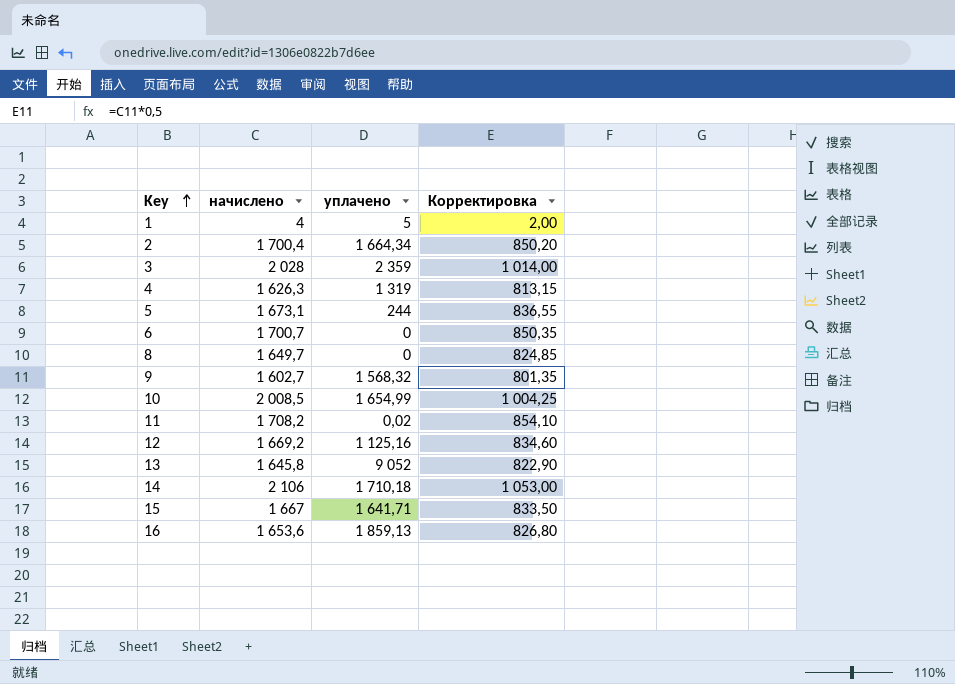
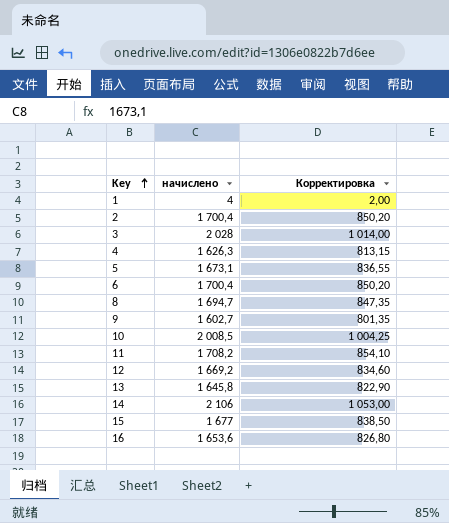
column уплачено | position: 3 -> none
6 | начислено: 1 700,7 -> 1 700,4
6 | Корректировка: 850,35 -> 850,20
8 | начислено: 1 649,7 -> 1 694,7
8 | Корректировка: 824,85 -> 847,35
15 | начислено: 1 667 -> 1 677
15 | Корректировка: 833,50 -> 838,50

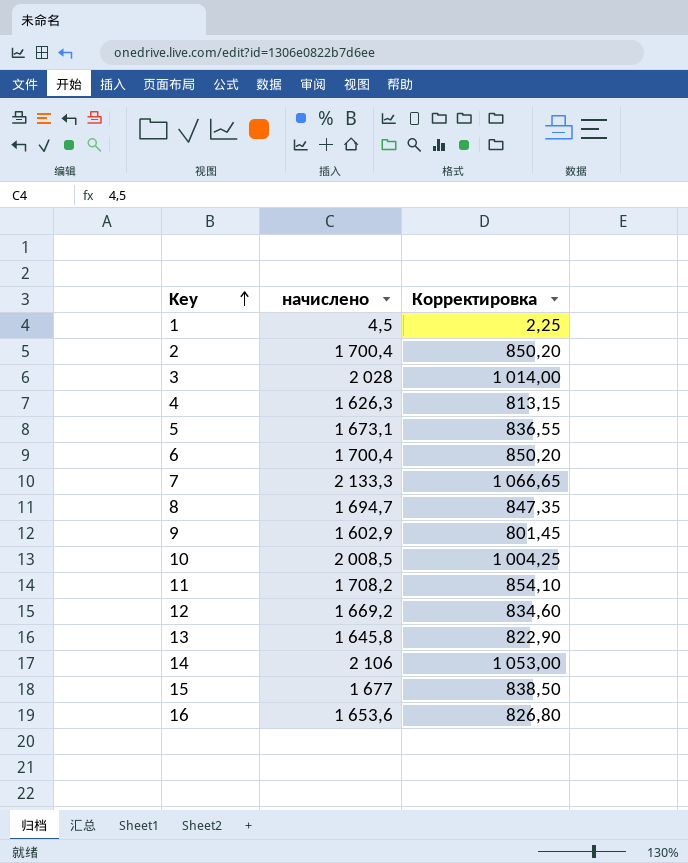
1 | начислено: 4 -> 4,5
1 | Корректировка: 2,00 -> 2,25
row 7: none -> 2 133,3 | 1 066,65
9 | начислено: 1 602,7 -> 1 602,9
9 | Корректировка: 801,35 -> 801,45

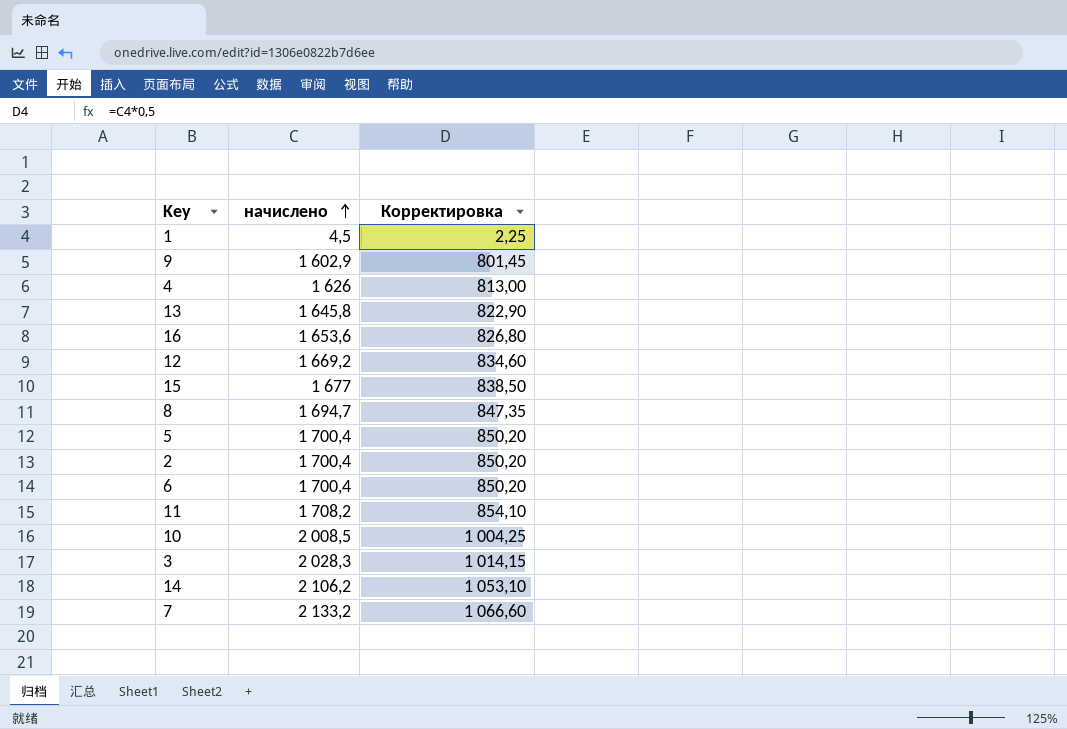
row order: Key ascending -> начислено ascending
4 | начислено: 1 626,3 -> 1 626
4 | Корректировка: 813,15 -> 813,00
5 | начислено: 1 673,1 -> 1 700,4
5 | Корректировка: 836,55 -> 850,20
3 | начислено: 2 028 -> 2 028,3
3 | Корректировка: 1 014,00 -> 1 014,15
14 | начислено: 2 106 -> 2 106,2
14 | Корректировка: 1 053,00 -> 1 053,10
7 | начислено: 2 133,3 -> 2 133,2
7 | Корректировка: 1 066,65 -> 1 066,60

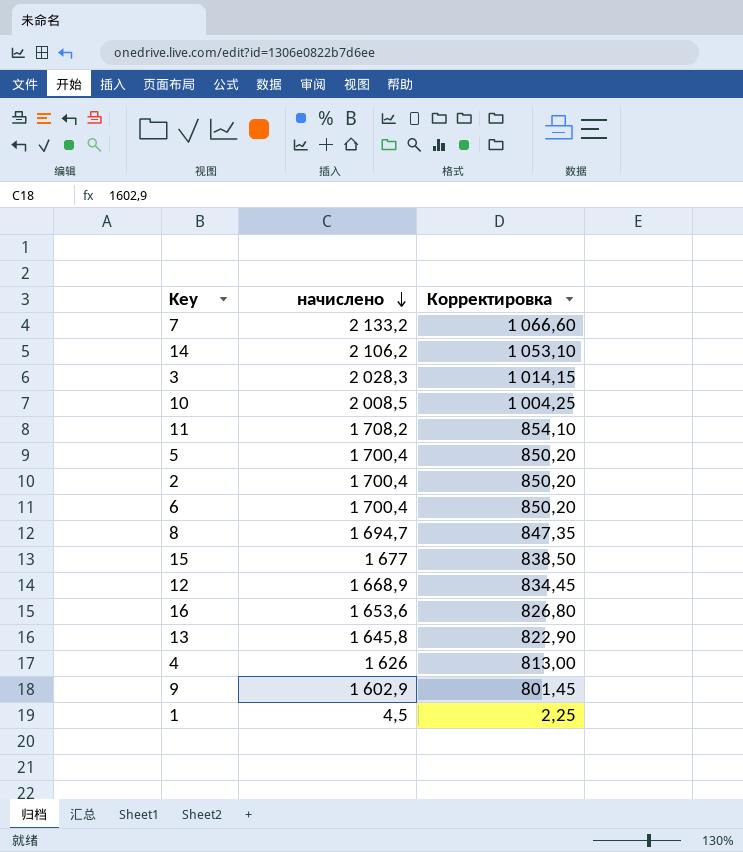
row order: начислено ascending -> начислено descending
12 | начислено: 1 669,2 -> 1 668,9
12 | Корректировка: 834,60 -> 834,45

